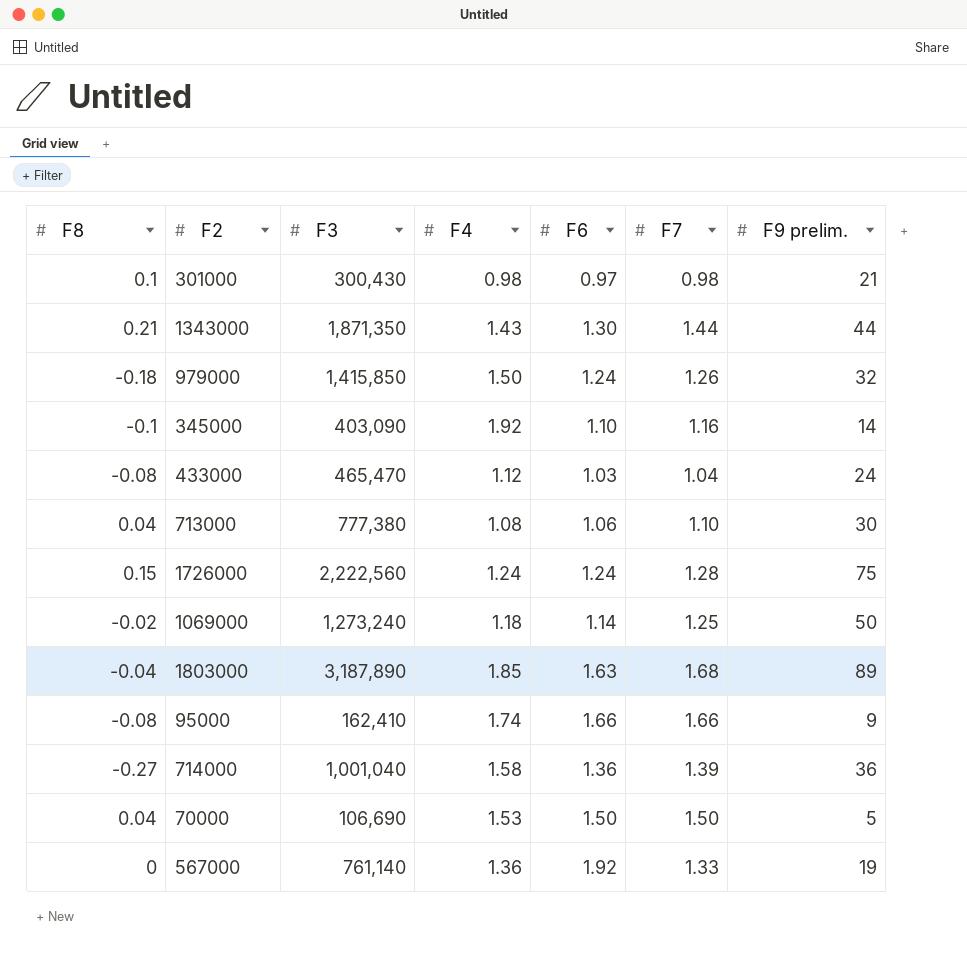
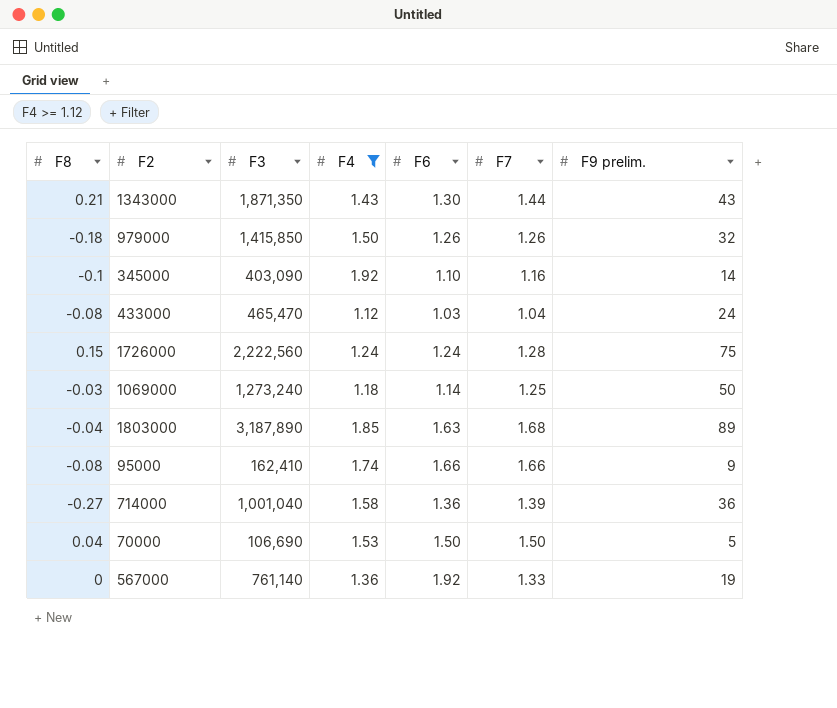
filter: none -> F4 >= 1.12
1343000 | F9 prelim.: 44 -> 43
979000 | F6: 1.24 -> 1.26
1069000 | F8: -0.02 -> -0.03

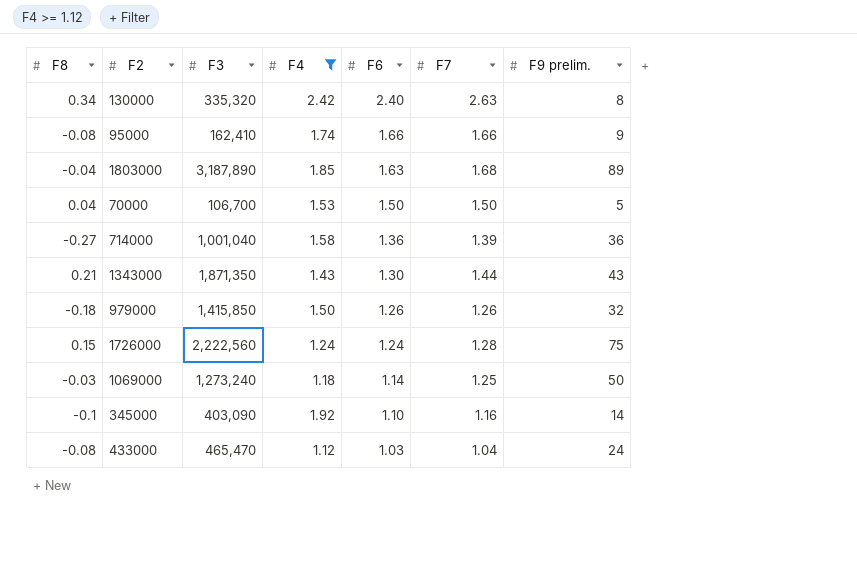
row order: none -> F6 descending
row 567000: 0 | 761,140 | 1.36 | 1.92 | 1.33 | 19 -> none
row 130000: none -> 0.34 | 335,320 | 2.42 | 2.40 | 2.63 | 8
70000 | F3: 106,690 -> 106,700

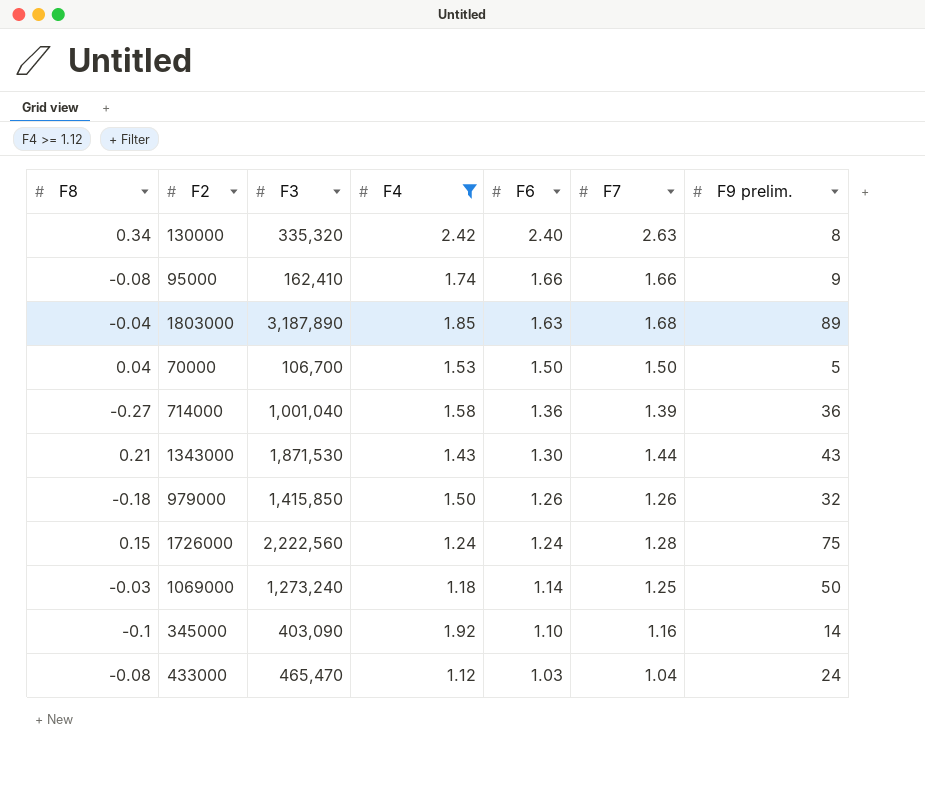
1343000 | F3: 1,871,350 -> 1,871,530

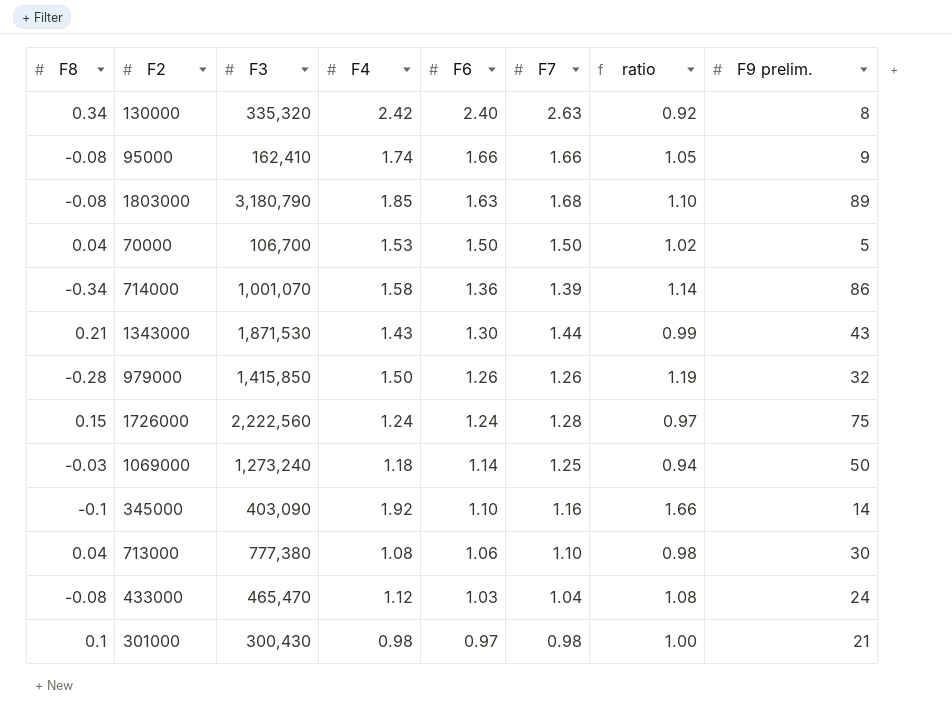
filter: F4 >= 1.12 -> none
column ratio | formula: none -> [F4] / [F7]
1803000 | F8: -0.04 -> -0.08
1803000 | F3: 3,187,890 -> 3,180,790
714000 | F8: -0.27 -> -0.34
714000 | F3: 1,001,040 -> 1,001,070
714000 | F9 prelim.: 36 -> 86
979000 | F8: -0.18 -> -0.28

